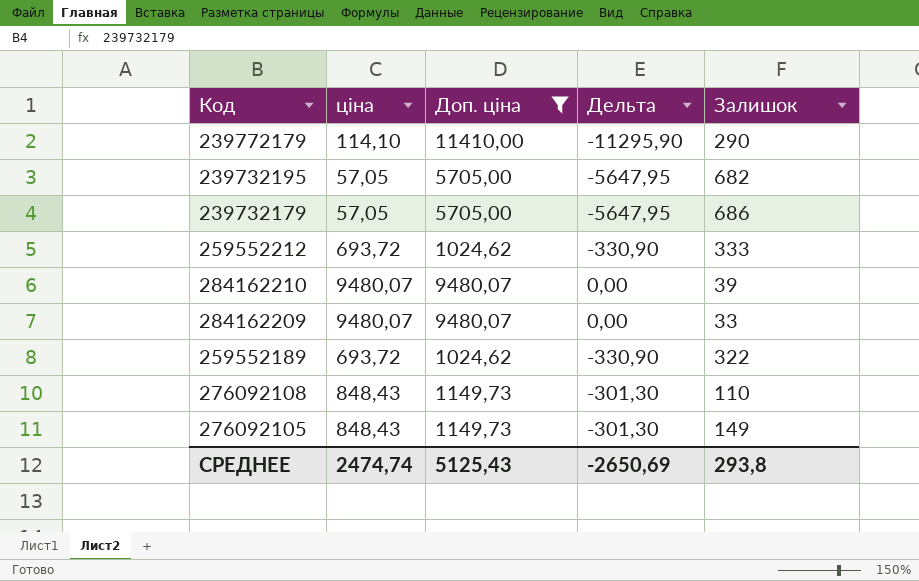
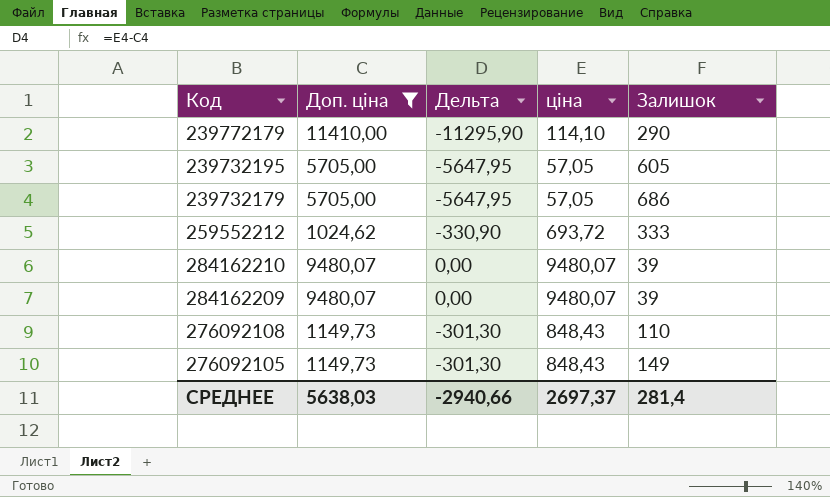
column ціна | position: 2 -> 4
row 259552189: 693,72 | 1024,62 | -330,90 | 322 -> none
239732195 | Залишок: 682 -> 605
284162209 | Залишок: 33 -> 39
СРЕДНЕЕ | Доп. ціна: 5125,43 -> 5638,03
СРЕДНЕЕ | Дельта: -2650,69 -> -2940,66
СРЕДНЕЕ | ціна: 2474,74 -> 2697,37
СРЕДНЕЕ | Залишок: 293,8 -> 281,4

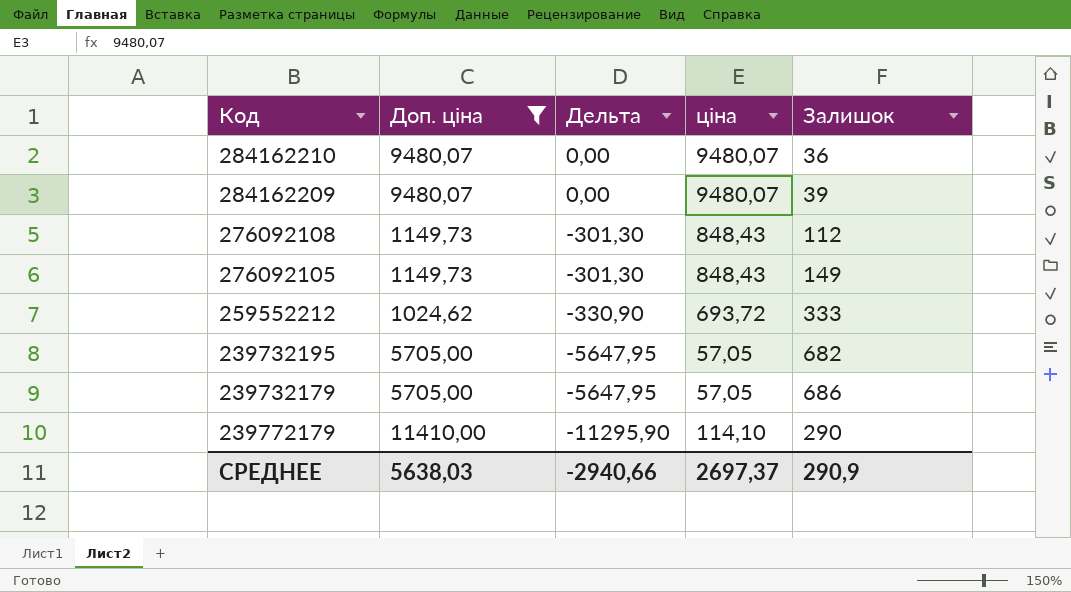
row order: none -> Дельта descending
284162210 | Залишок: 39 -> 36
276092108 | Залишок: 110 -> 112
239732195 | Залишок: 605 -> 682
СРЕДНЕЕ | Залишок: 281,4 -> 290,9

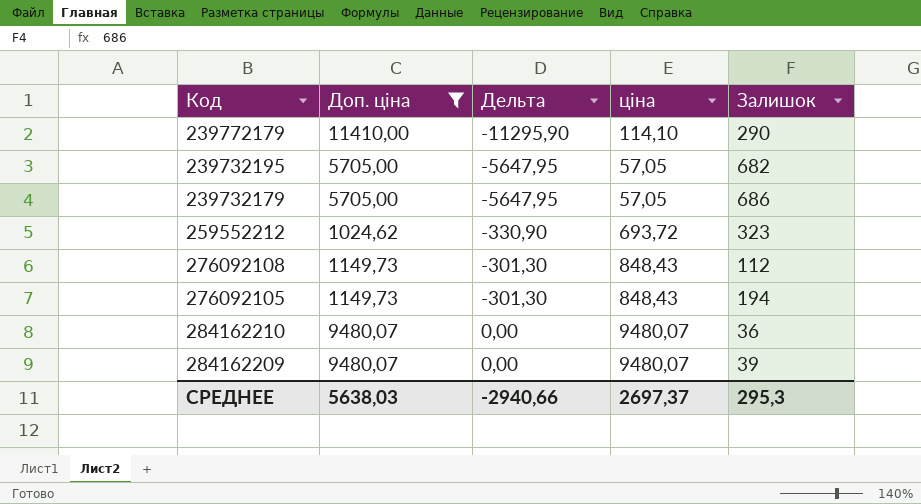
row order: Дельта descending -> Дельта ascending
259552212 | Залишок: 333 -> 323
276092105 | Залишок: 149 -> 194
СРЕДНЕЕ | Залишок: 290,9 -> 295,3

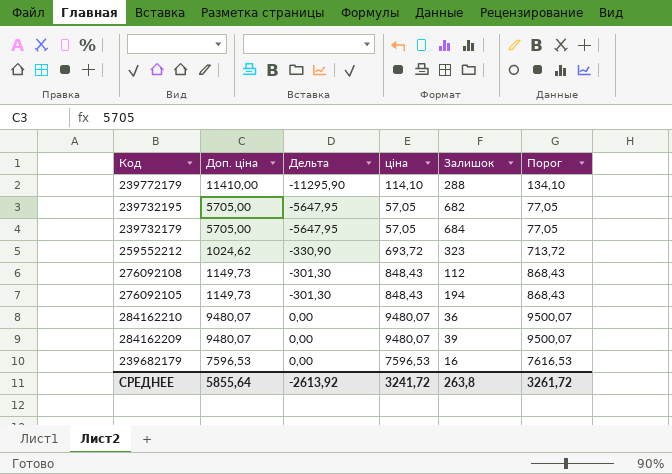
filter: Доп. ціна != 7596,53 -> none
column Порог | formula: none -> [ціна] + 20
239772179 | Залишок: 290 -> 288
239732179 | Залишок: 686 -> 684
СРЕДНЕЕ | Доп. ціна: 5638,03 -> 5855,64
СРЕДНЕЕ | Дельта: -2940,66 -> -2613,92
СРЕДНЕЕ | ціна: 2697,37 -> 3241,72
СРЕДНЕЕ | Залишок: 295,3 -> 263,8

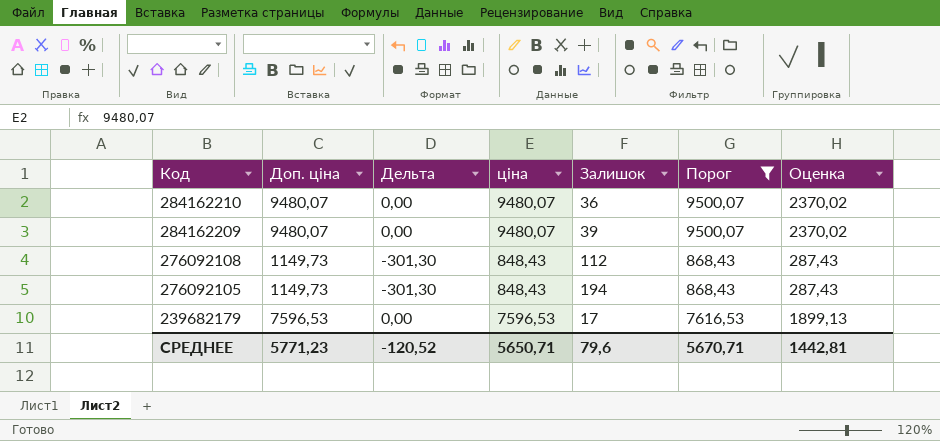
filter: none -> Порог >= 868,43
row order: Дельта ascending -> Код descending
column Оценка | formula: none -> [Доп. ціна] * 0,25
239682179 | Залишок: 16 -> 17
СРЕДНЕЕ | Доп. ціна: 5855,64 -> 5771,23
СРЕДНЕЕ | Дельта: -2613,92 -> -120,52
СРЕДНЕЕ | ціна: 3241,72 -> 5650,71
СРЕДНЕЕ | Залишок: 263,8 -> 79,6
СРЕДНЕЕ | Порог: 3261,72 -> 5670,71

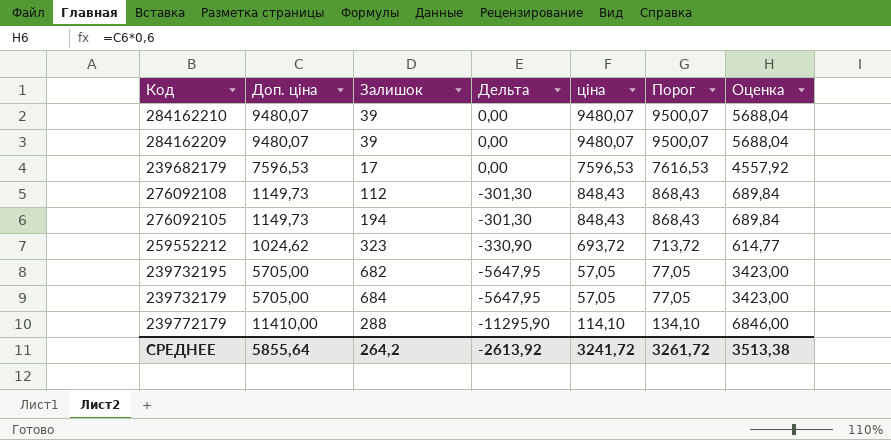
filter: Порог >= 868,43 -> none
row order: Код descending -> Дельта descending
column Залишок | position: 5 -> 3
column Оценка | formula: [Доп. ціна] * 0,25 -> [Доп. ціна] * 0,6
284162210 | Залишок: 36 -> 39
СРЕДНЕЕ | Доп. ціна: 5771,23 -> 5855,64
СРЕДНЕЕ | Залишок: 79,6 -> 264,2
СРЕДНЕЕ | Дельта: -120,52 -> -2613,92
СРЕДНЕЕ | ціна: 5650,71 -> 3241,72
СРЕДНЕЕ | Порог: 5670,71 -> 3261,72
СРЕДНЕЕ | Оценка: 1442,81 -> 3513,38

